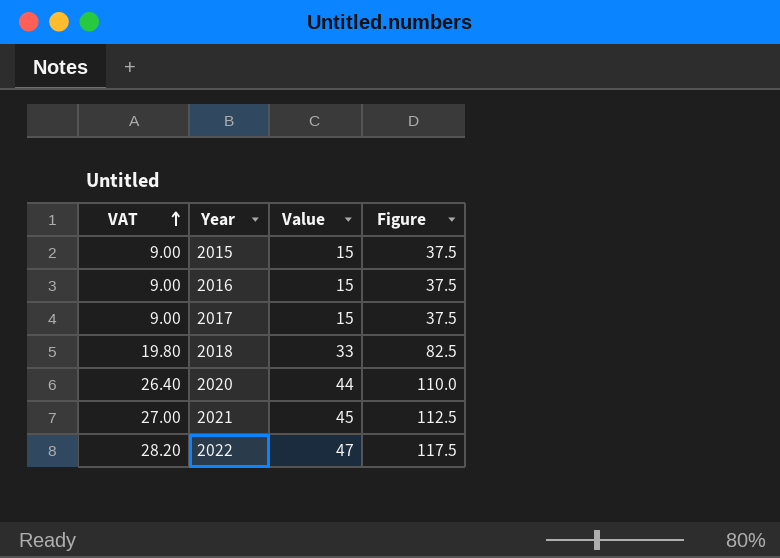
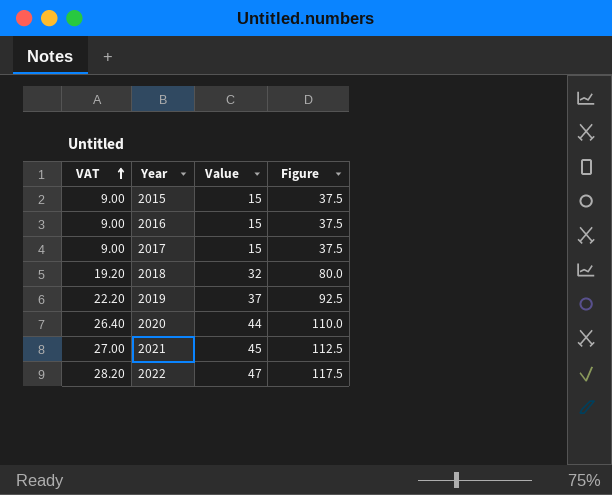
2018 | VAT: 19.80 -> 19.20
2018 | Value: 33 -> 32
2018 | Figure: 82.5 -> 80.0
row 2019: none -> 22.20 | 37 | 92.5

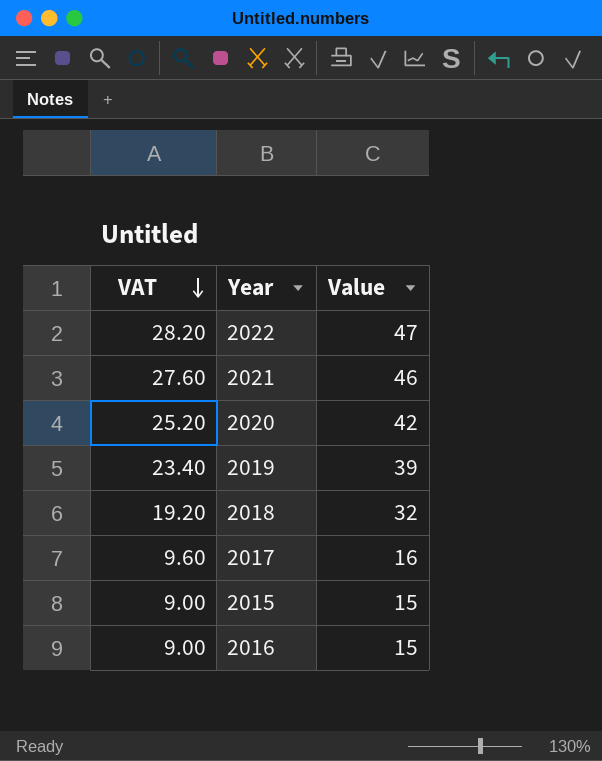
row order: VAT ascending -> VAT descending
column Figure | formula: [Value] * 2.5 -> none
2021 | VAT: 27.00 -> 27.60
2021 | Value: 45 -> 46
2020 | VAT: 26.40 -> 25.20
2020 | Value: 44 -> 42
2019 | VAT: 22.20 -> 23.40
2019 | Value: 37 -> 39
2017 | VAT: 9.00 -> 9.60
2017 | Value: 15 -> 16

